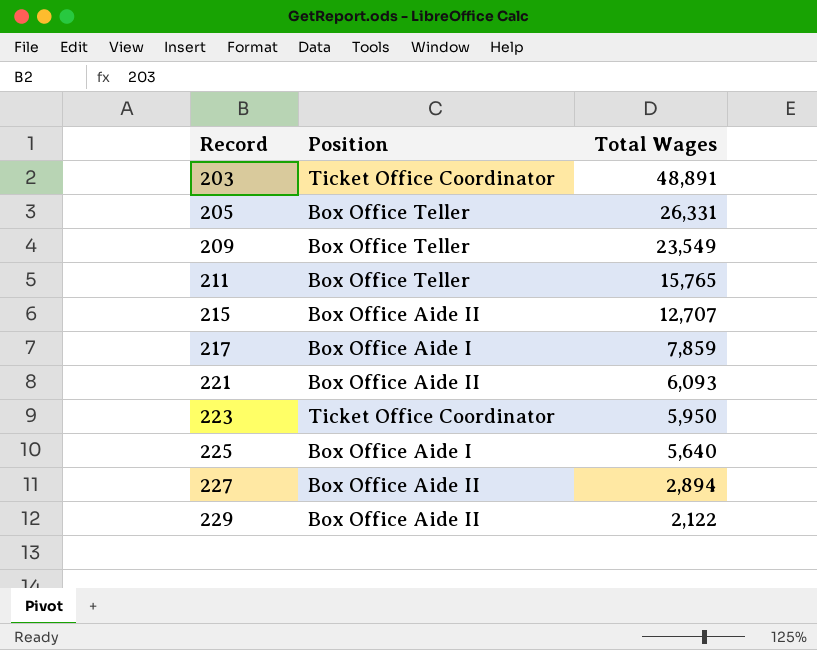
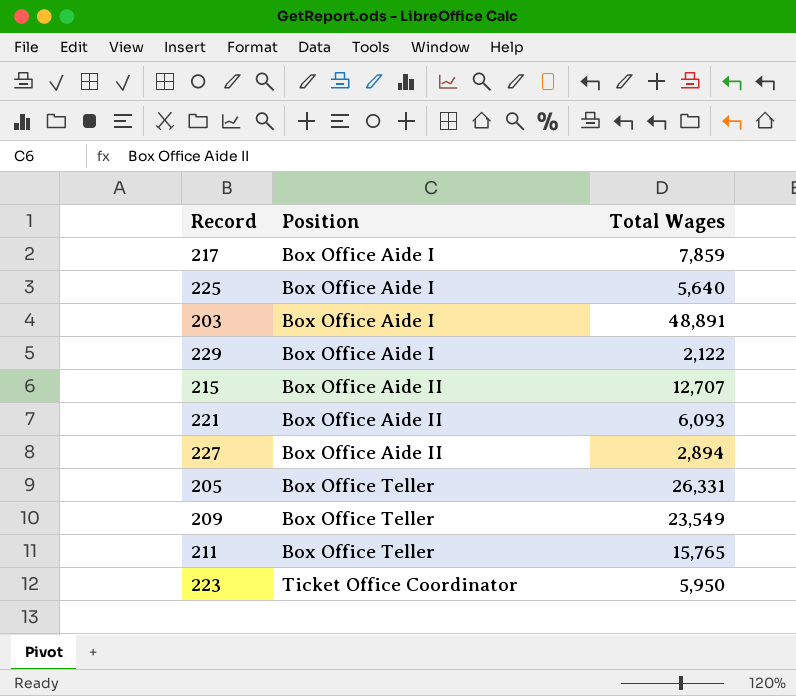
row order: Record ascending -> Position ascending
203 | Position: Ticket Office Coordinator -> Box Office Aide I
229 | Position: Box Office Aide II -> Box Office Aide I

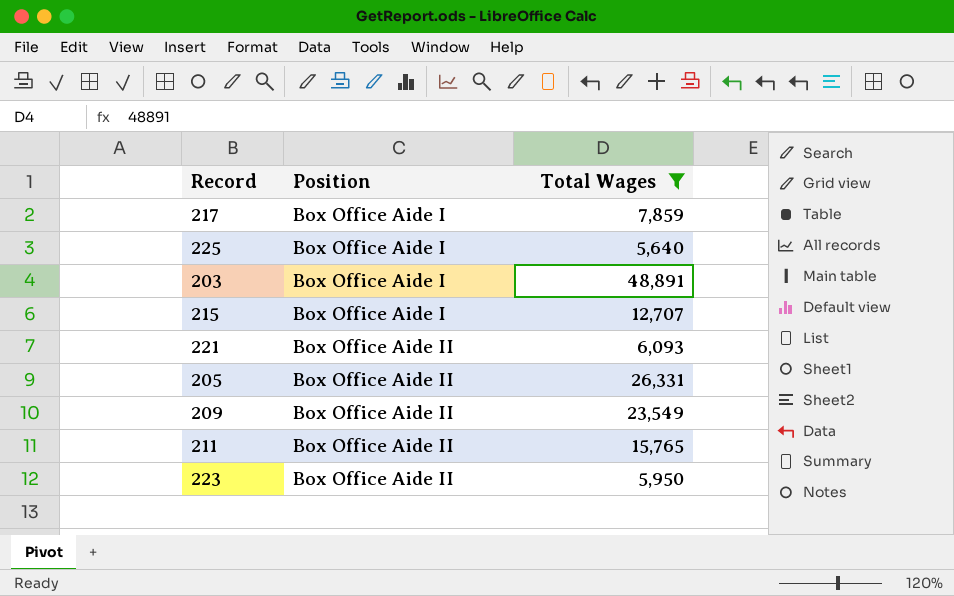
filter: none -> Total Wages >= 5,640
215 | Position: Box Office Aide II -> Box Office Aide I
205 | Position: Box Office Teller -> Box Office Aide II
209 | Position: Box Office Teller -> Box Office Aide II
211 | Position: Box Office Teller -> Box Office Aide II
223 | Position: Ticket Office Coordinator -> Box Office Aide II

